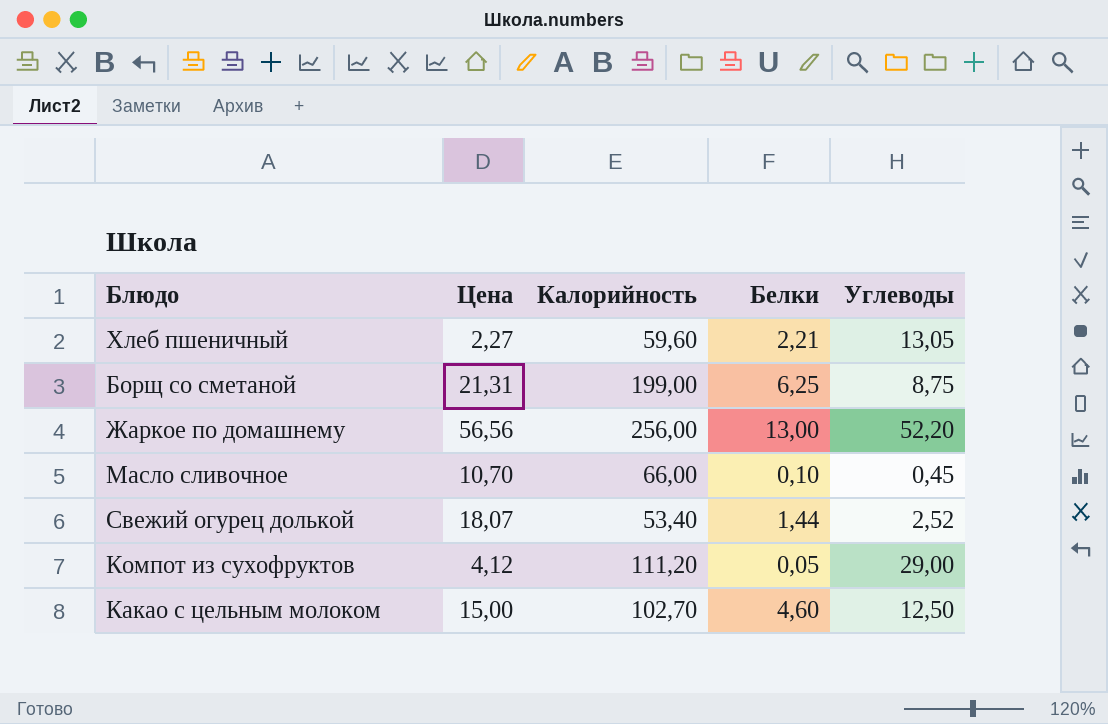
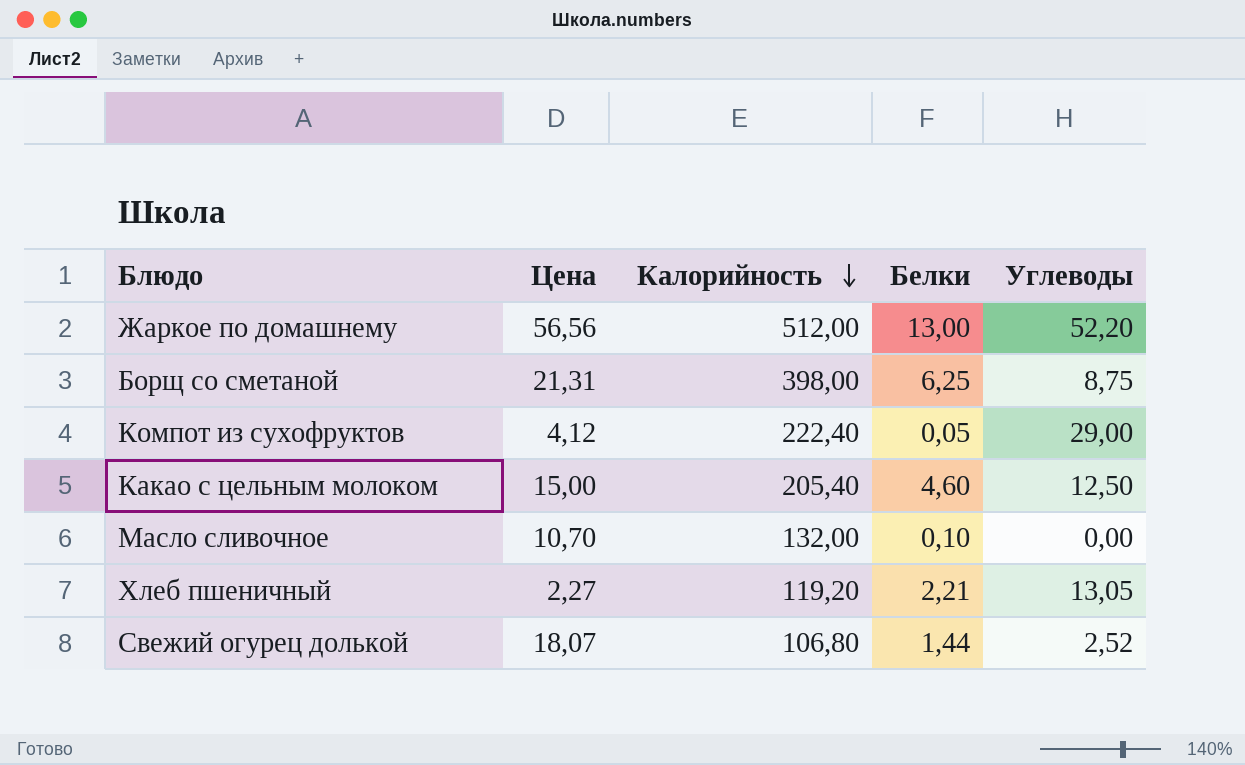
row order: none -> Калорийность descending
Жаркое по домашнему | Калорийность: 256,00 -> 512,00
Борщ со сметаной | Калорийность: 199,00 -> 398,00
Компот из сухофруктов | Калорийность: 111,20 -> 222,40
Какао с цельным молоком | Калорийность: 102,70 -> 205,40
Масло сливочное | Калорийность: 66,00 -> 132,00
Масло сливочное | Углеводы: 0,45 -> 0,00
Хлеб пшеничный | Калорийность: 59,60 -> 119,20
Свежий огурец долькой | Калорийность: 53,40 -> 106,80

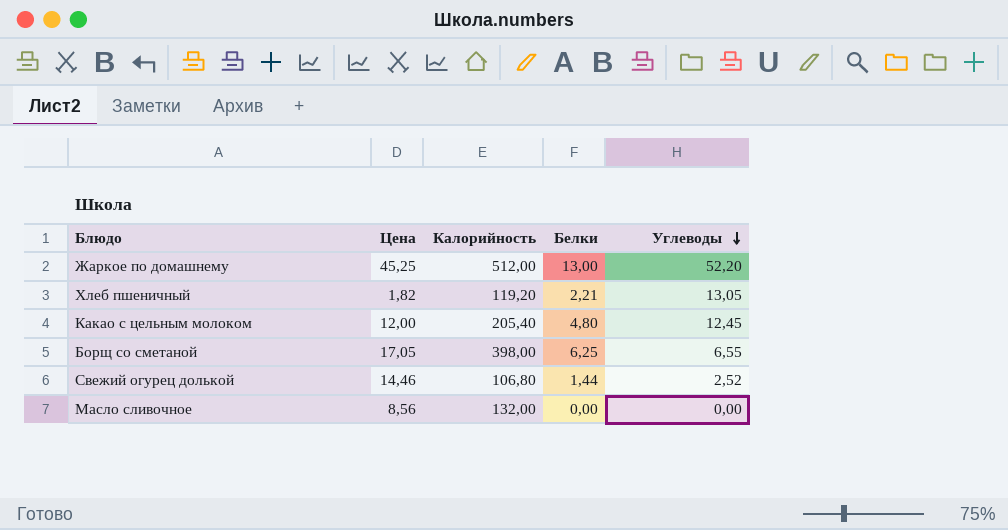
row order: Калорийность descending -> Углеводы descending
row Компот из сухофруктов: 4,12 | 222,40 | 0,05 | 29,00 -> none
Жаркое по домашнему | Цена: 56,56 -> 45,25
Хлеб пшеничный | Цена: 2,27 -> 1,82
Какао с цельным молоком | Цена: 15,00 -> 12,00
Какао с цельным молоком | Белки: 4,60 -> 4,80
Какао с цельным молоком | Углеводы: 12,50 -> 12,45
Борщ со сметаной | Цена: 21,31 -> 17,05
Борщ со сметаной | Углеводы: 8,75 -> 6,55
Свежий огурец долькой | Цена: 18,07 -> 14,46
Масло сливочное | Цена: 10,70 -> 8,56
Масло сливочное | Белки: 0,10 -> 0,00

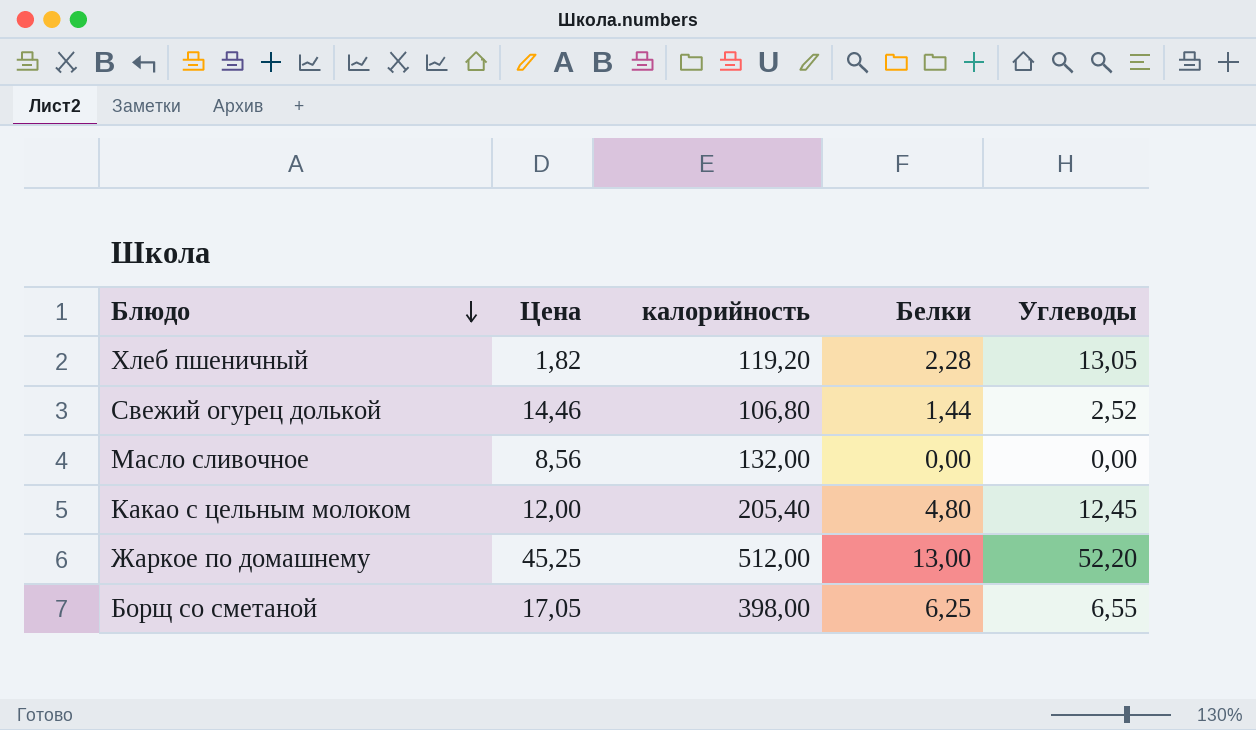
row order: Углеводы descending -> Блюдо descending
column name: Калорийность -> калорийность
Хлеб пшеничный | Белки: 2,21 -> 2,28

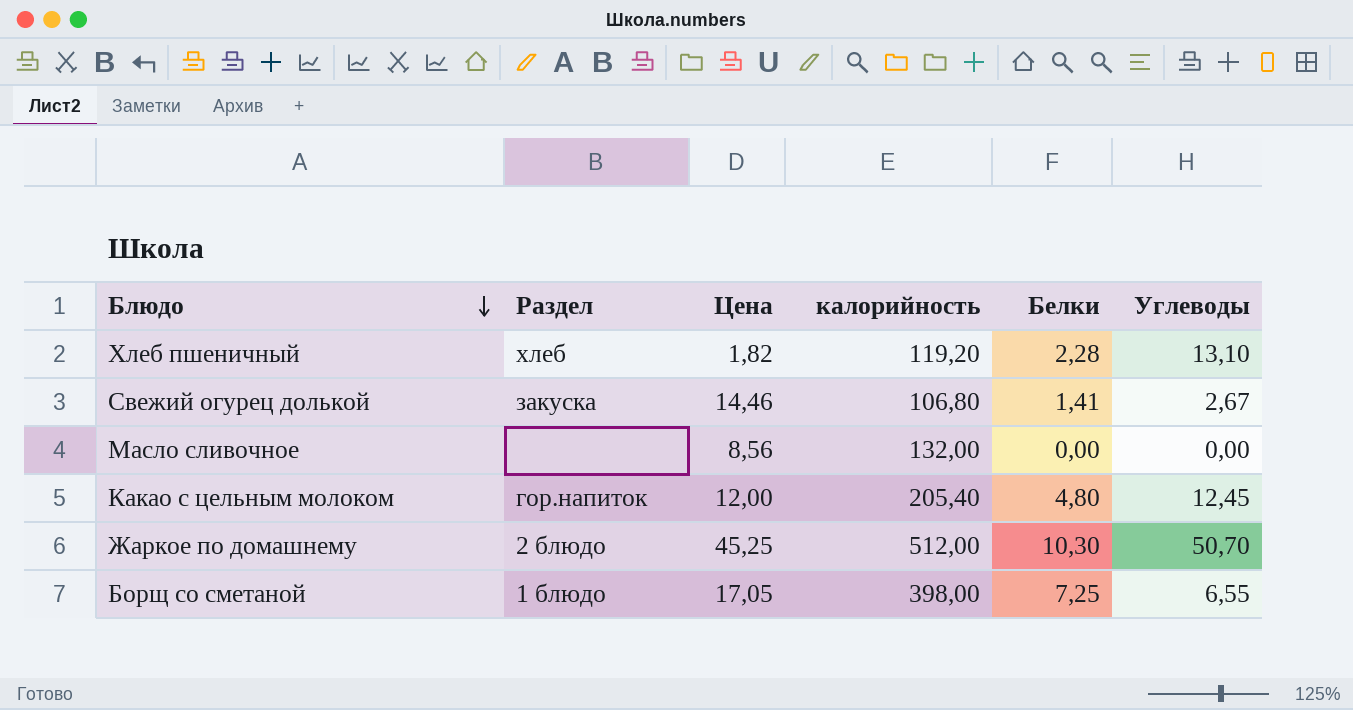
column Раздел | position: none -> 2
Хлеб пшеничный | Углеводы: 13,05 -> 13,10
Свежий огурец долькой | Белки: 1,44 -> 1,41
Свежий огурец долькой | Углеводы: 2,52 -> 2,67
Жаркое по домашнему | Белки: 13,00 -> 10,30
Жаркое по домашнему | Углеводы: 52,20 -> 50,70
Борщ со сметаной | Белки: 6,25 -> 7,25

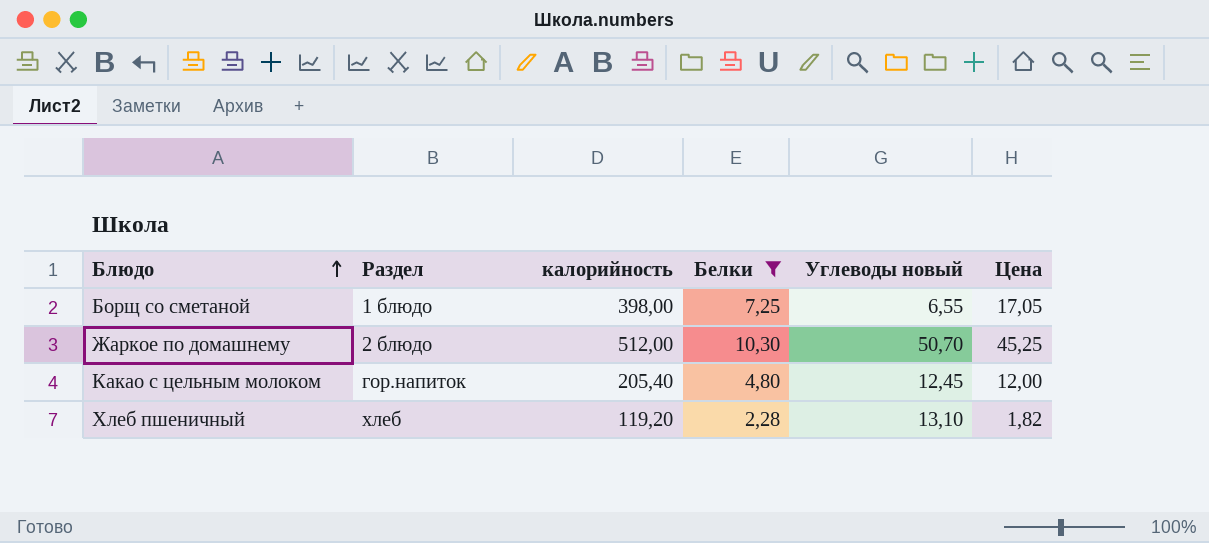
filter: none -> Белки >= 2,28
row order: Блюдо descending -> Блюдо ascending
column name: Углеводы -> Углеводы новый
column Цена | position: 3 -> 6

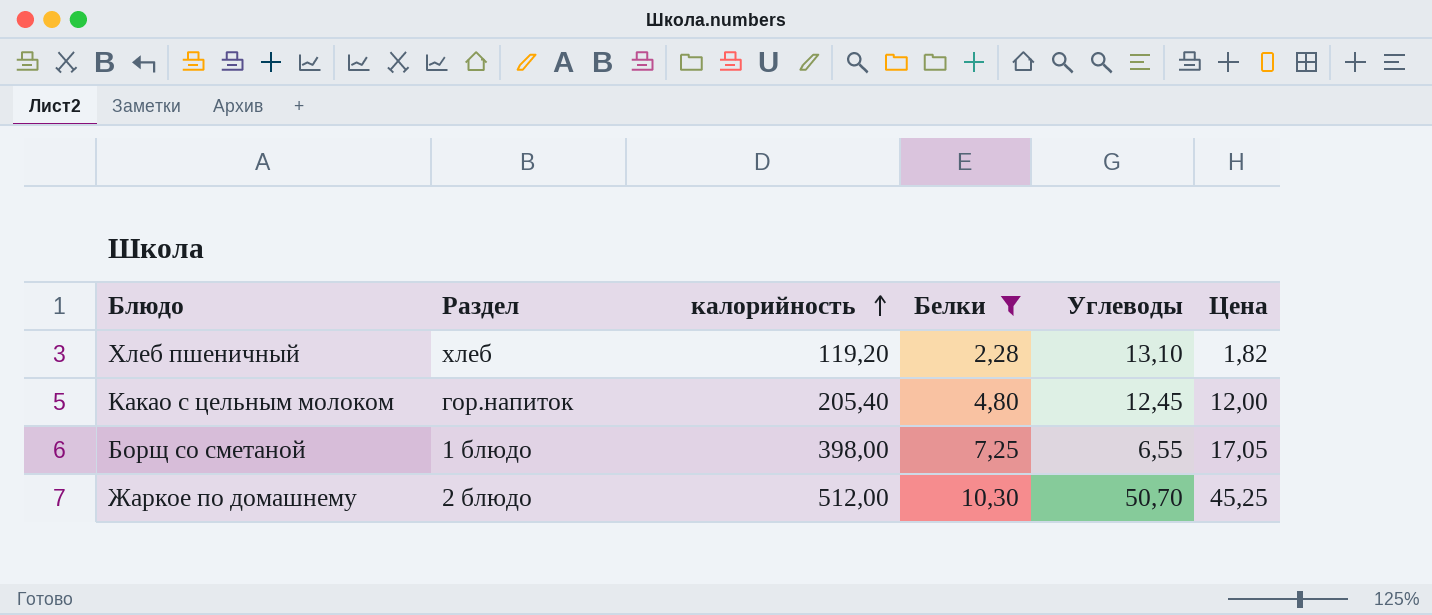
row order: Блюдо ascending -> калорийность ascending
column name: Углеводы новый -> Углеводы

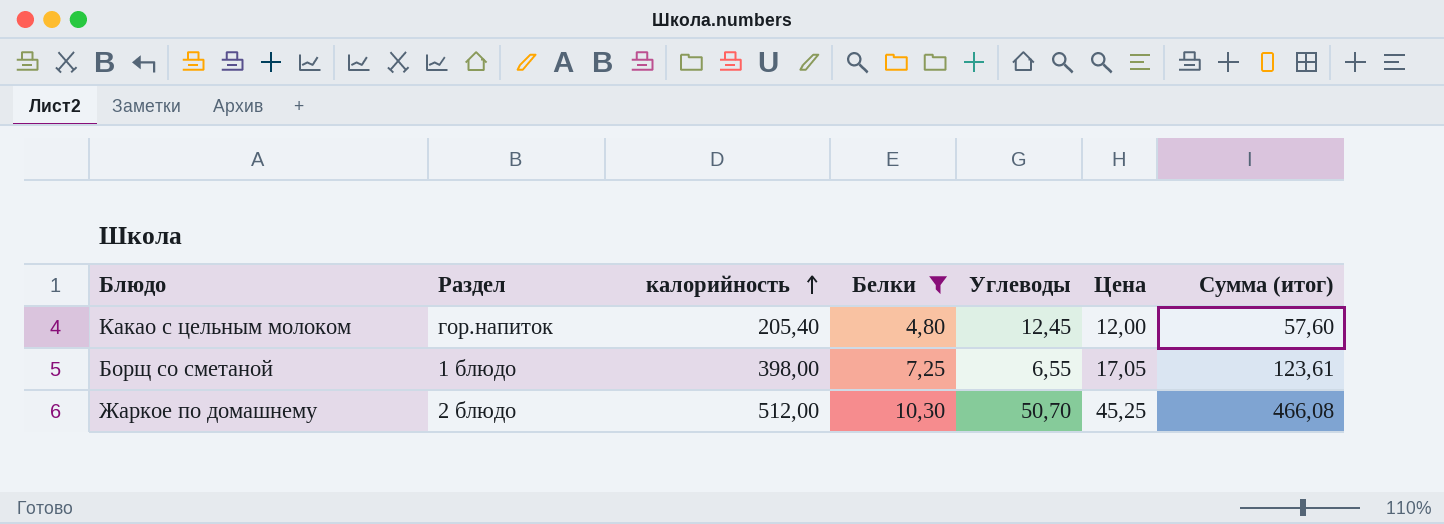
column Сумма (итог) | formula: none -> [Белки] * [Цена]
row Хлеб пшеничный: хлеб | 119,20 | 2,28 | 13,10 | 1,82 -> none

